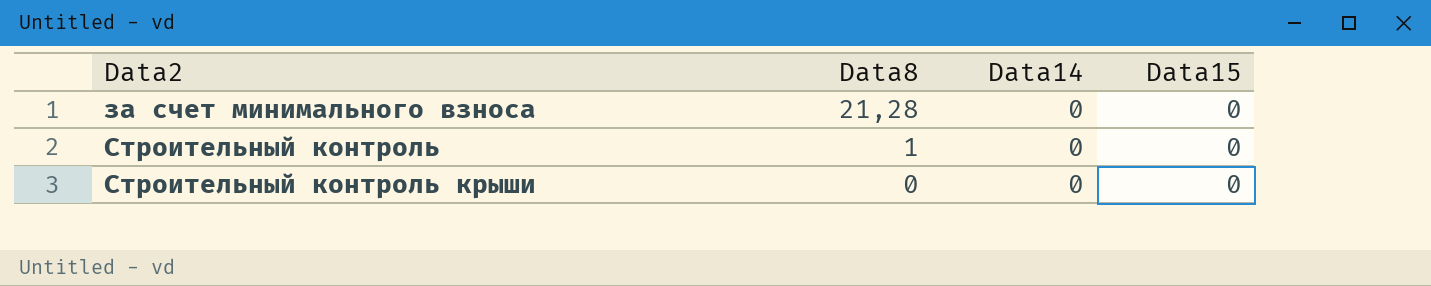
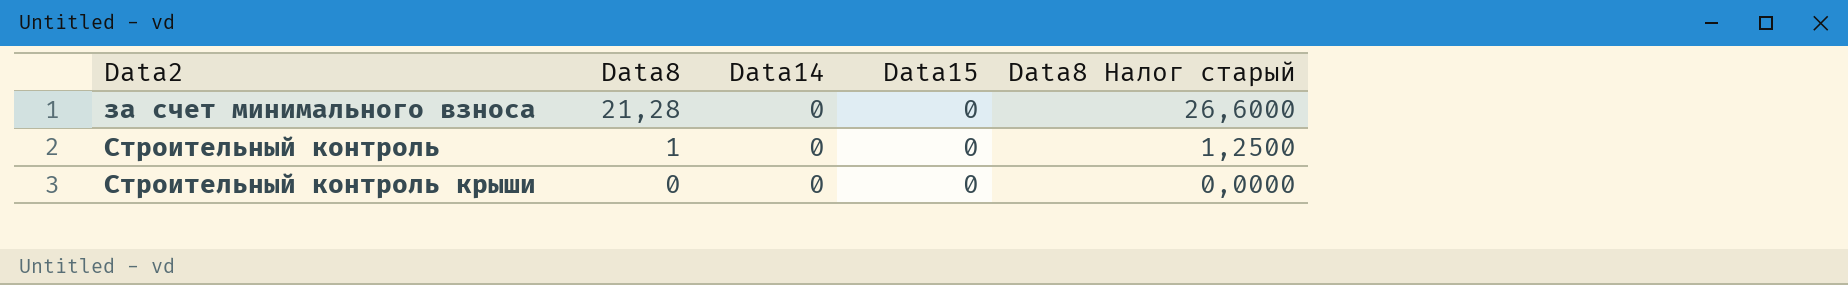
column Data8 Налог старый | formula: none -> [Data8] * 1,25

